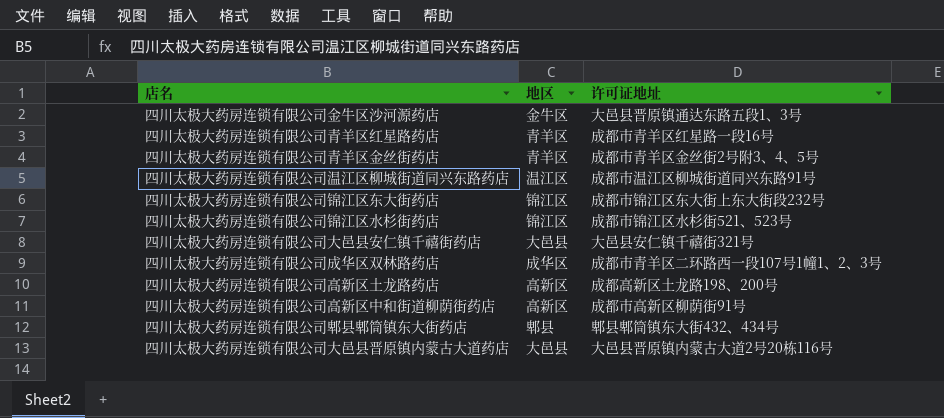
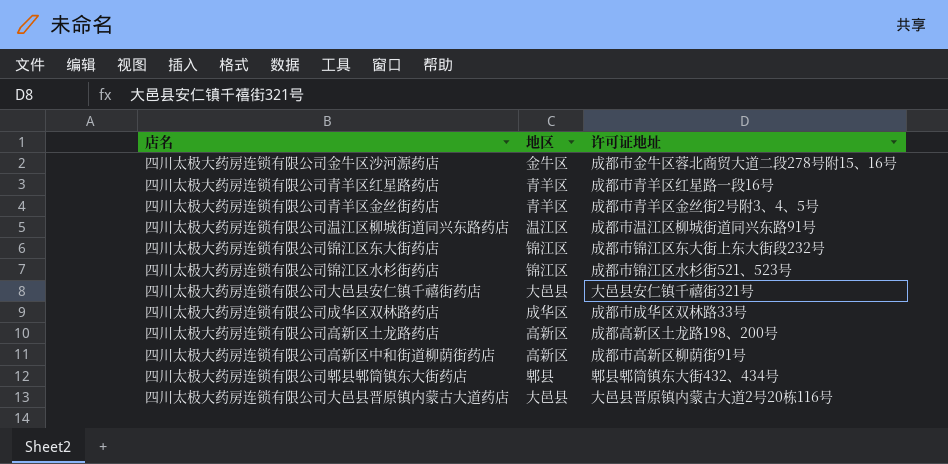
四川太极大药房连锁有限公司金牛区沙河源药店 | 许可证地址: 大邑县晋原镇通达东路五段1、3号 -> 成都市金牛区蓉北商贸大道二段278号附15、16号
四川太极大药房连锁有限公司成华区双林路药店 | 许可证地址: 成都市青羊区二环路西一段107号1幢1、2、3号 -> 成都市成华区双林路33号

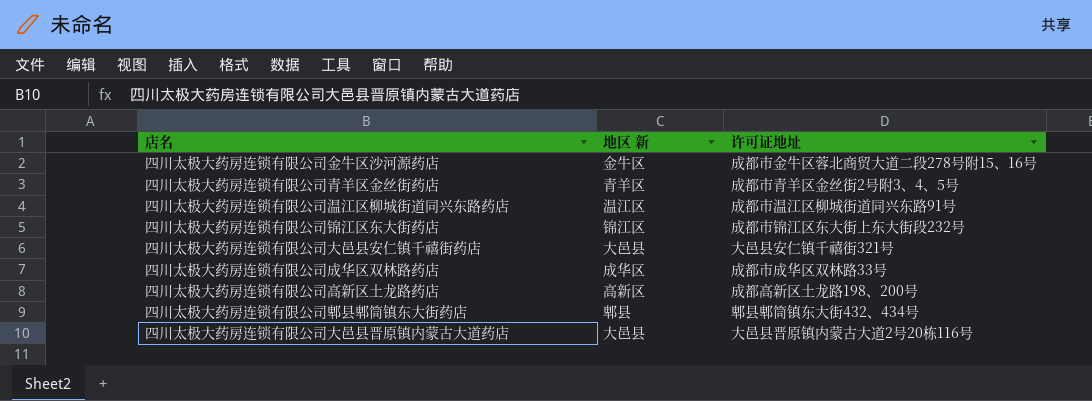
column name: 地区 -> 地区 新
row 四川太极大药房连锁有限公司青羊区红星路药店: 青羊区 | 成都市青羊区红星路一段16号 -> none
row 四川太极大药房连锁有限公司锦江区水杉街药店: 锦江区 | 成都市锦江区水杉街521、523号 -> none
row 四川太极大药房连锁有限公司高新区中和街道柳荫街药店: 高新区 | 成都市高新区柳荫街91号 -> none

